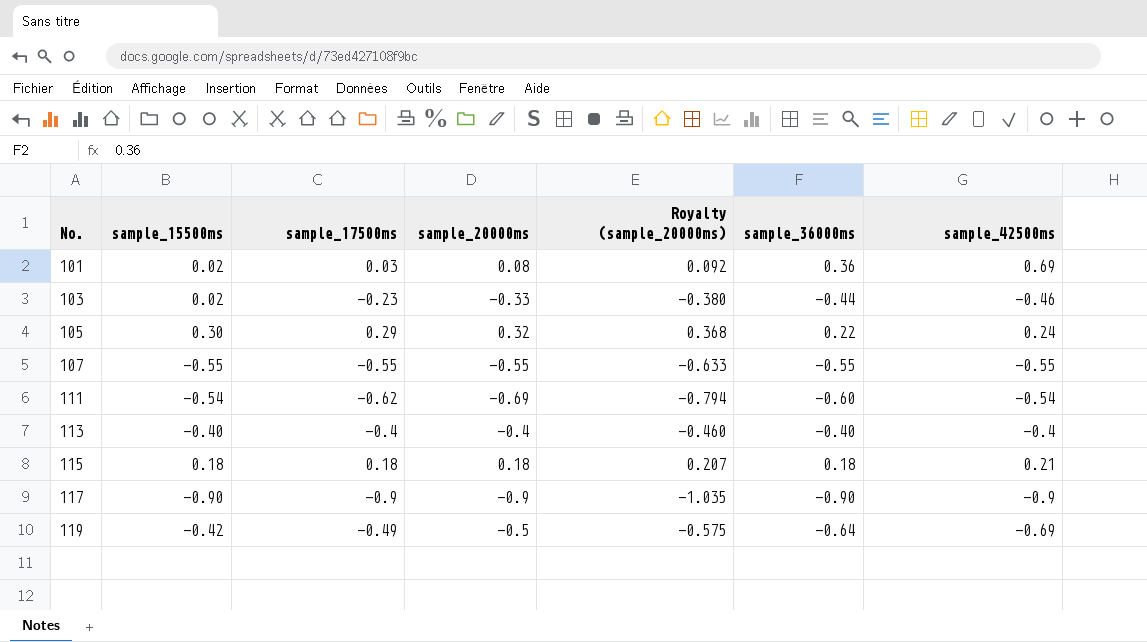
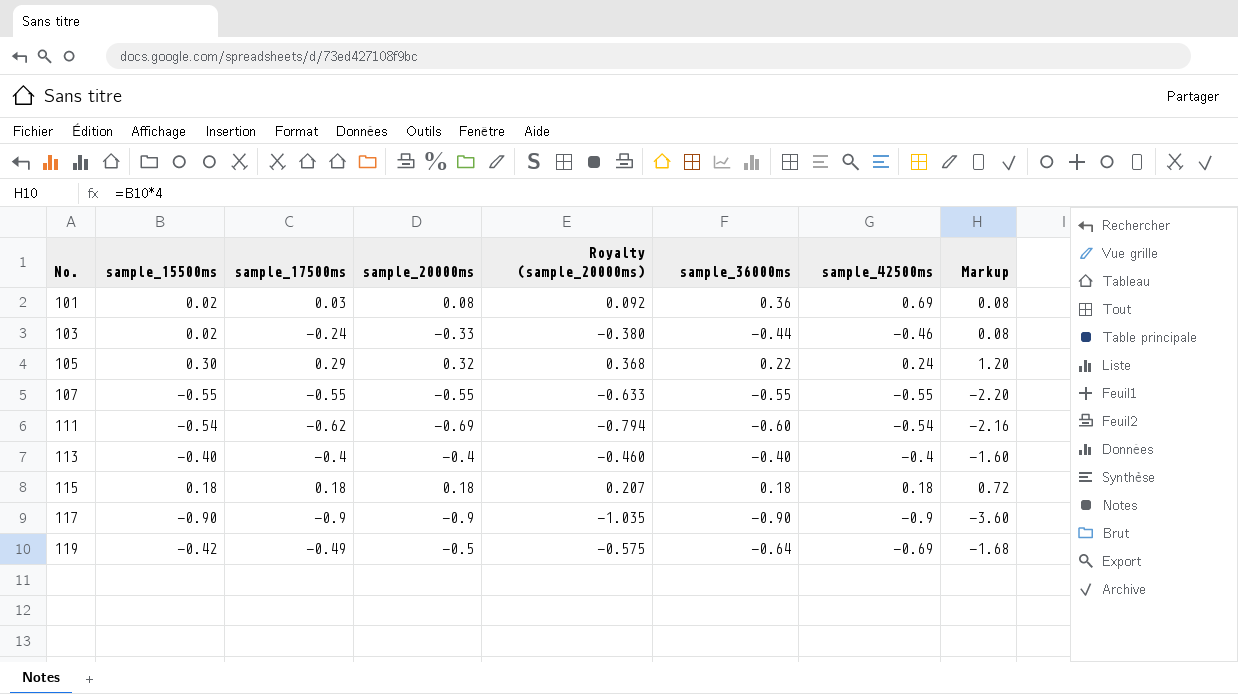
column Markup | formula: none -> [sample_15500ms] * 4
103 | sample_17500ms: -0.23 -> -0.24
115 | sample_42500ms: 0.21 -> 0.18

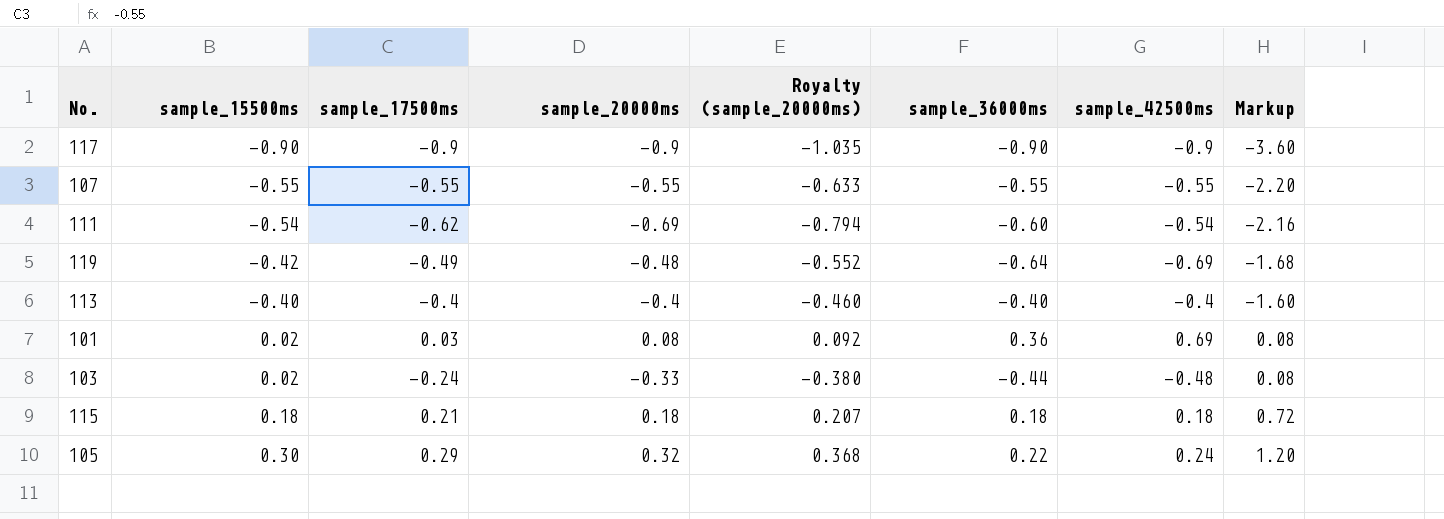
row order: No. ascending -> sample_15500ms ascending
119 | sample_20000ms: -0.5 -> -0.48
119 | Royalty (sample_20000ms): -0.575 -> -0.552
103 | sample_42500ms: -0.46 -> -0.48
115 | sample_17500ms: 0.18 -> 0.21

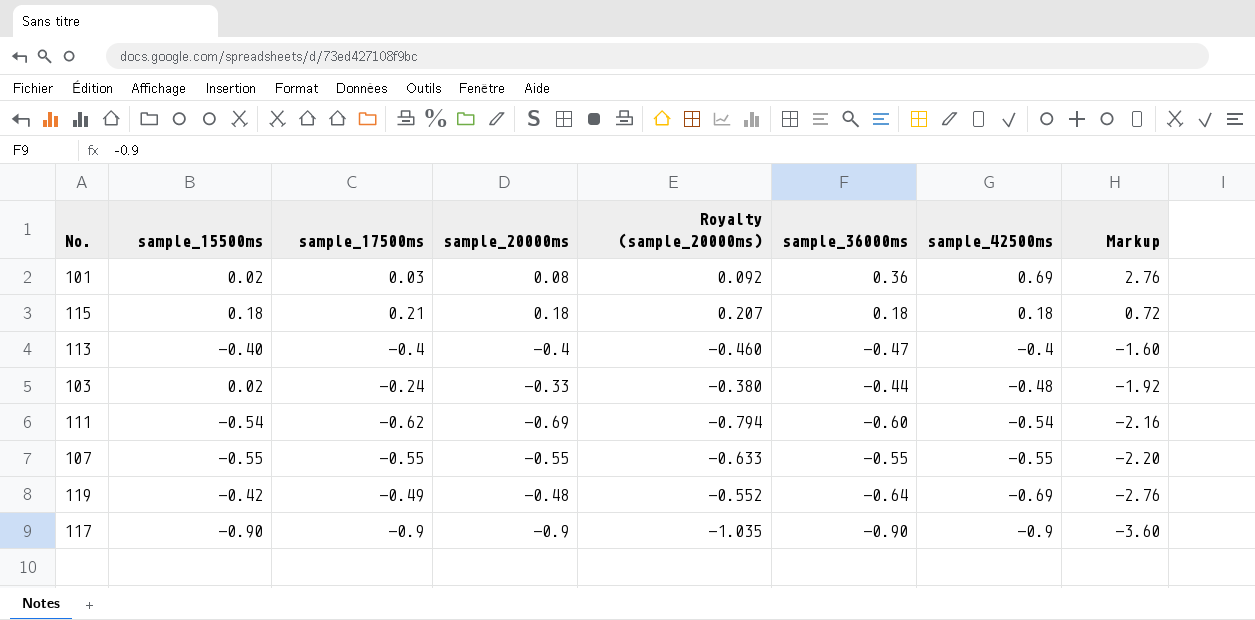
row order: sample_15500ms ascending -> sample_42500ms descending
column Markup | formula: [sample_15500ms] * 4 -> [sample_42500ms] * 4
row 105: 0.30 | 0.29 | 0.32 | 0.368 | 0.22 | 0.24 | 1.20 -> none
113 | sample_36000ms: -0.40 -> -0.47

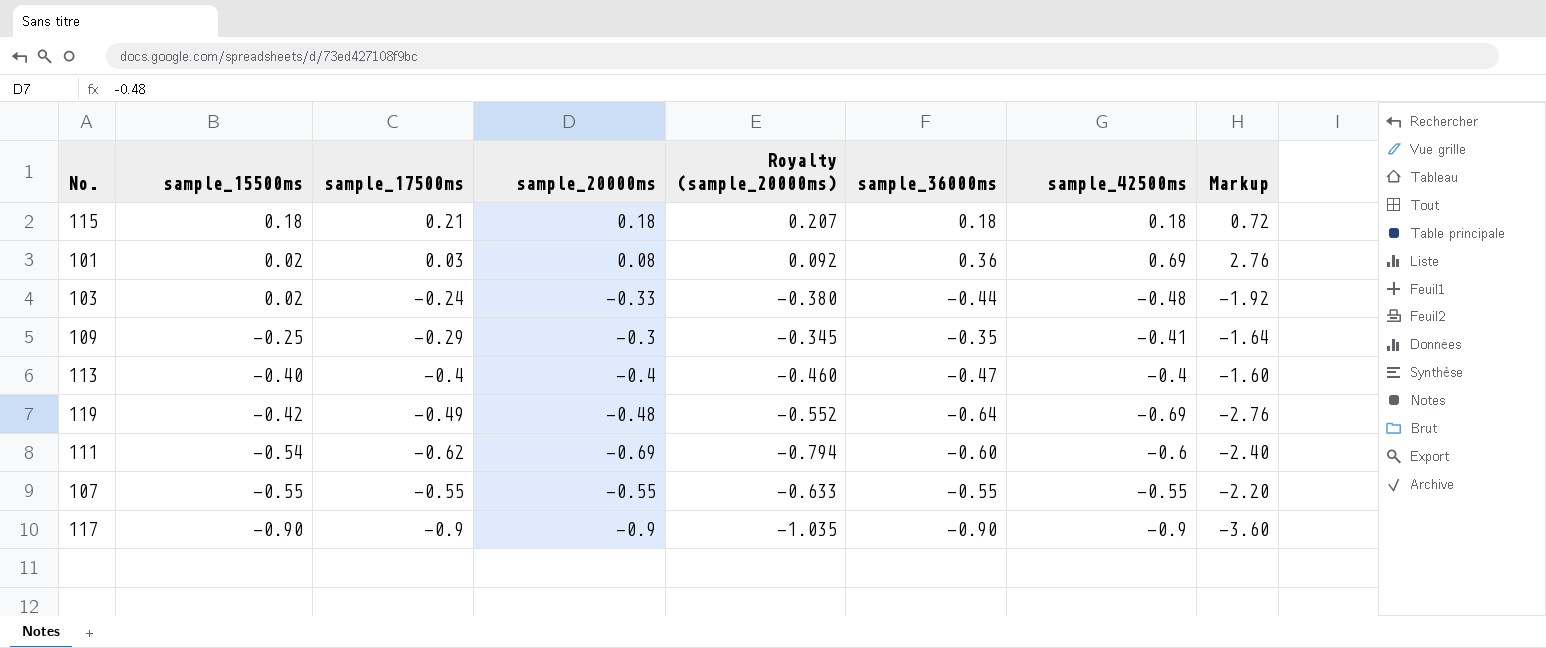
row order: sample_42500ms descending -> sample_15500ms descending
row 109: none -> -0.25 | -0.29 | -0.3 | -0.345 | -0.35 | -0.41 | -1.64
111 | sample_42500ms: -0.54 -> -0.6
111 | Markup: -2.16 -> -2.40

